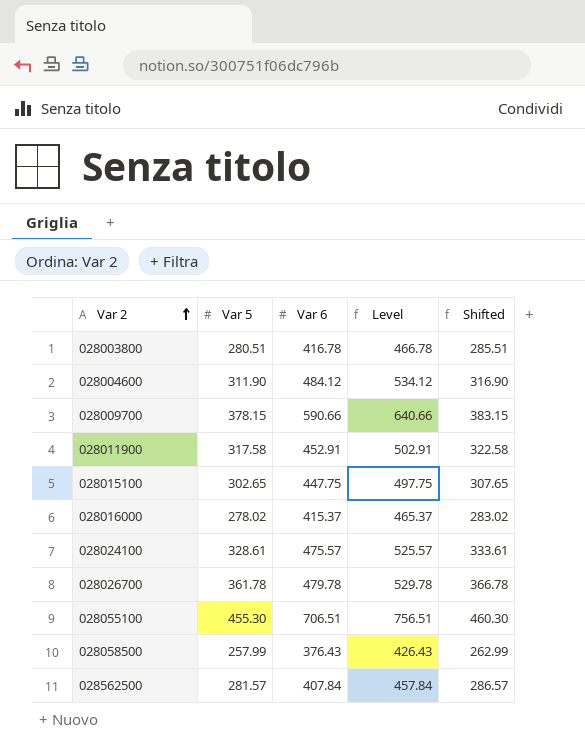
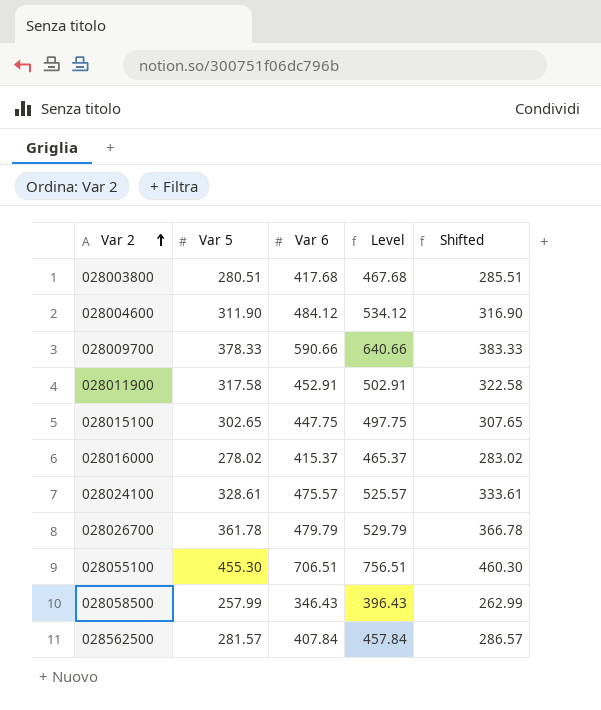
028003800 | Var 6: 416.78 -> 417.68
028003800 | Level: 466.78 -> 467.68
028009700 | Var 5: 378.15 -> 378.33
028009700 | Shifted: 383.15 -> 383.33
028026700 | Var 6: 479.78 -> 479.79
028026700 | Level: 529.78 -> 529.79
028058500 | Var 6: 376.43 -> 346.43
028058500 | Level: 426.43 -> 396.43

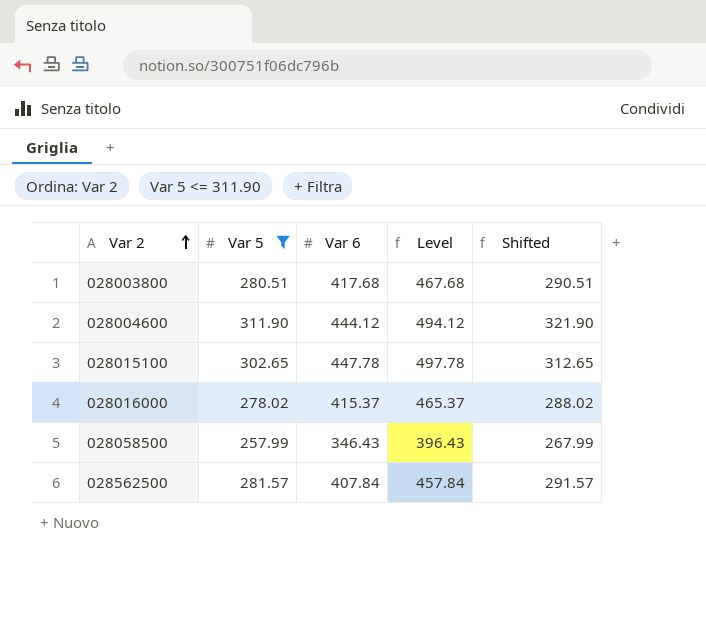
filter: none -> Var 5 <= 311.90
column Shifted | formula: [Var 5] + 5 -> [Var 5] + 10
028004600 | Var 6: 484.12 -> 444.12
028004600 | Level: 534.12 -> 494.12
028015100 | Var 6: 447.75 -> 447.78
028015100 | Level: 497.75 -> 497.78

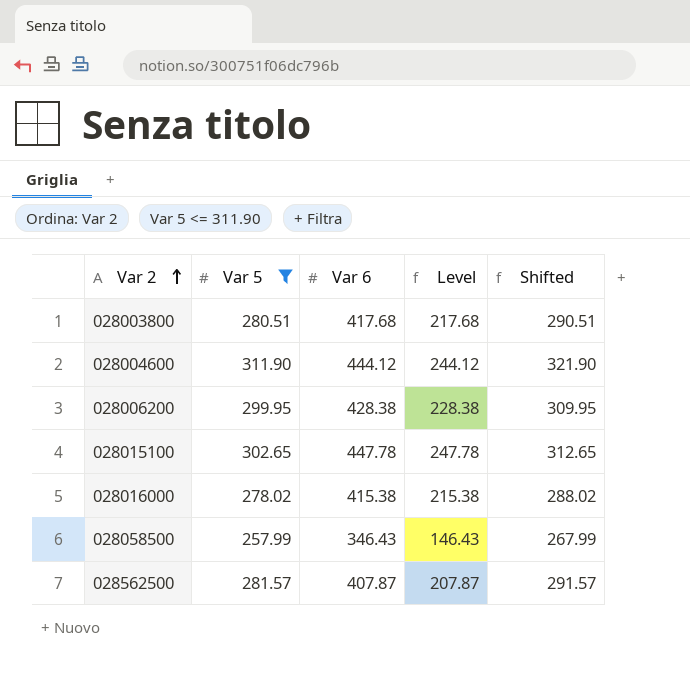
column Level | formula: [Var 6] + 50 -> [Var 6] - 200
row 028006200: none -> 299.95 | 428.38 | 228.38 | 309.95
028016000 | Var 6: 415.37 -> 415.38
028562500 | Var 6: 407.84 -> 407.87

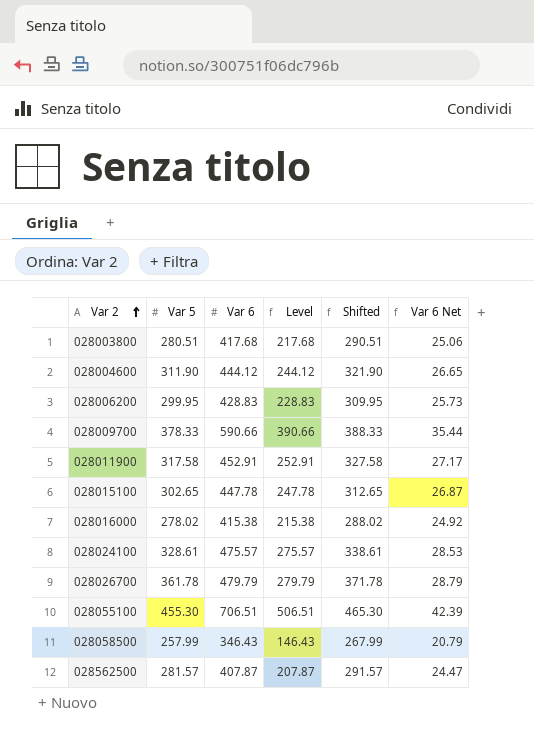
filter: Var 5 <= 311.90 -> none
column Var 6 Net | formula: none -> [Var 6] * 0.06
028006200 | Var 6: 428.38 -> 428.83
028006200 | Level: 228.38 -> 228.83

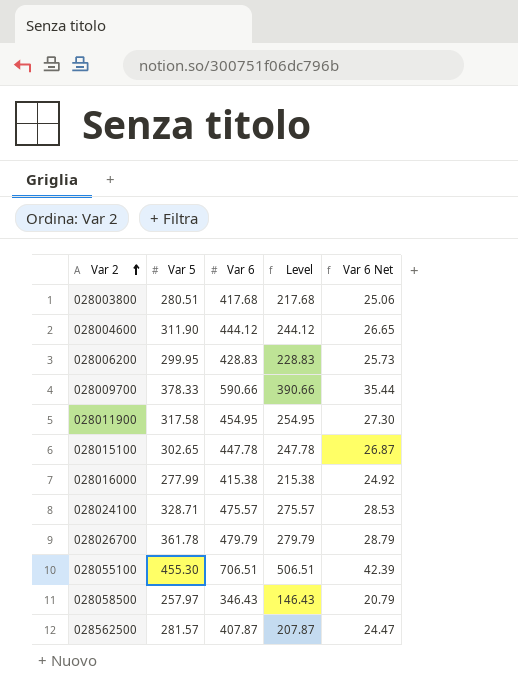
column Shifted | formula: [Var 5] + 10 -> none
028011900 | Var 6: 452.91 -> 454.95
028011900 | Level: 252.91 -> 254.95
028011900 | Var 6 Net: 27.17 -> 27.30
028016000 | Var 5: 278.02 -> 277.99
028024100 | Var 5: 328.61 -> 328.71
028058500 | Var 5: 257.99 -> 257.97

